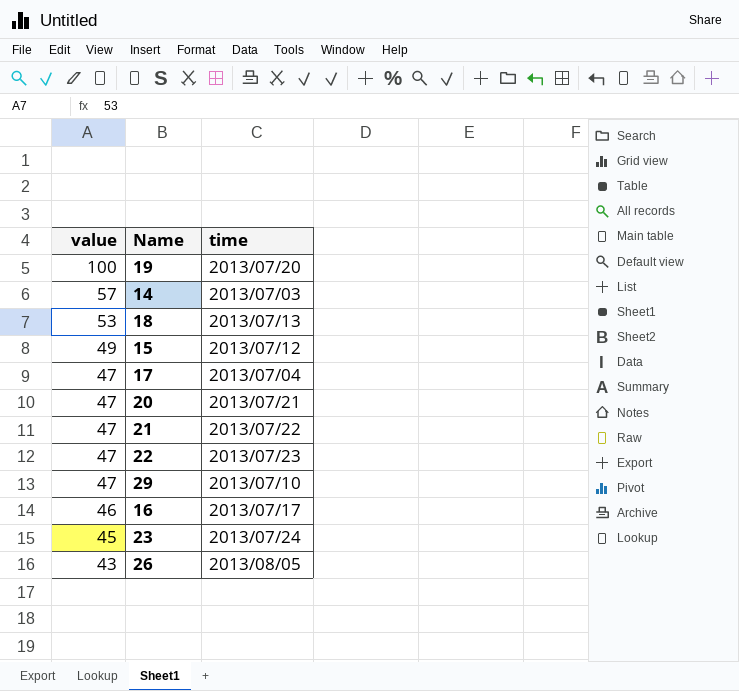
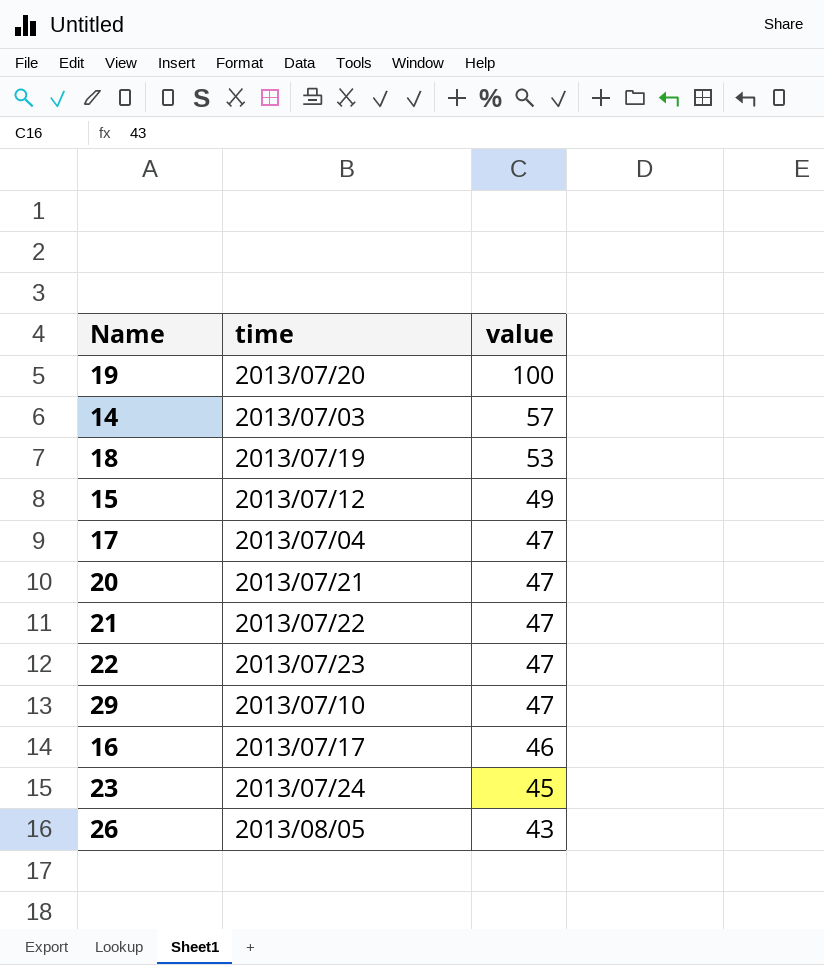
column value | position: 1 -> 3
18 | time: 2013/07/13 -> 2013/07/19

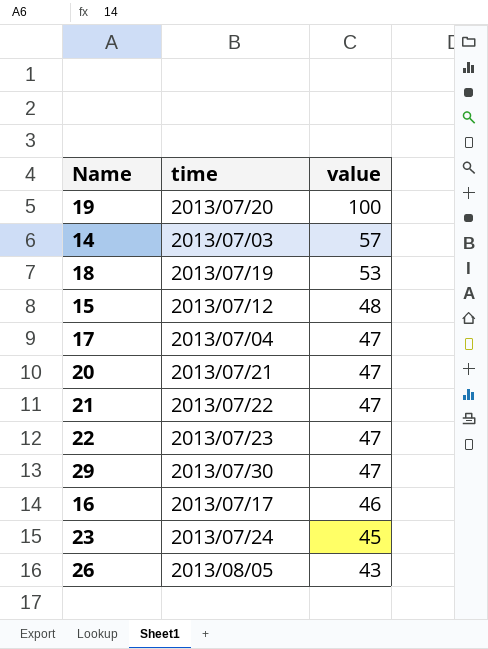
15 | value: 49 -> 48
29 | time: 2013/07/10 -> 2013/07/30

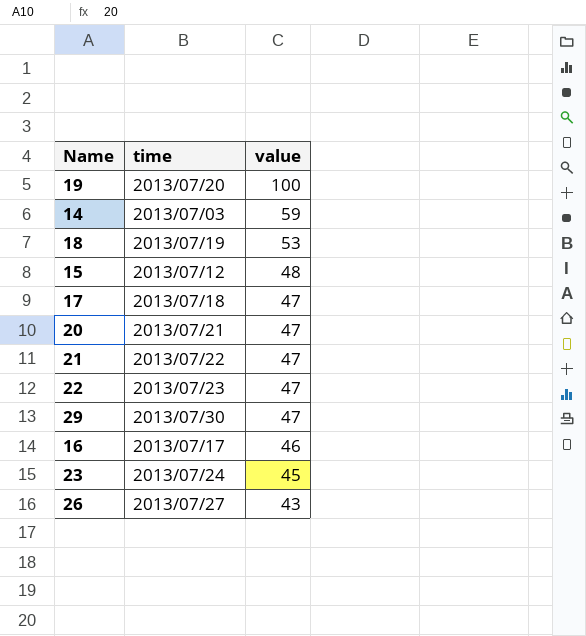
14 | value: 57 -> 59
17 | time: 2013/07/04 -> 2013/07/18
26 | time: 2013/08/05 -> 2013/07/27

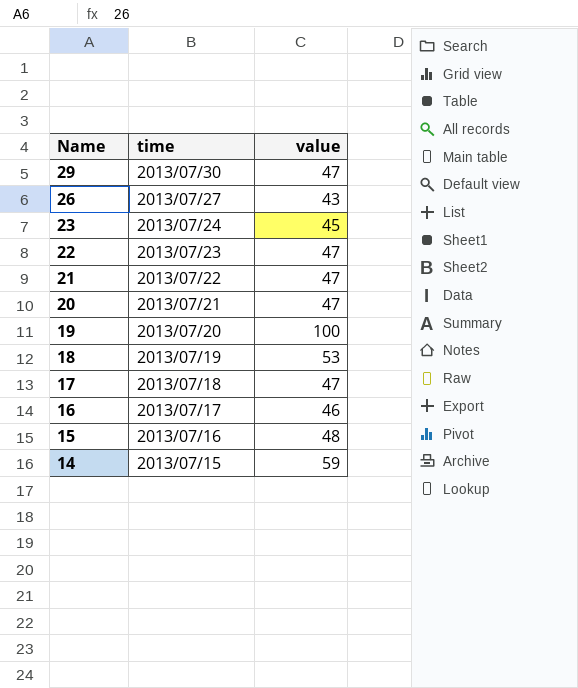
row order: value descending -> Name descending
15 | time: 2013/07/12 -> 2013/07/16
14 | time: 2013/07/03 -> 2013/07/15

